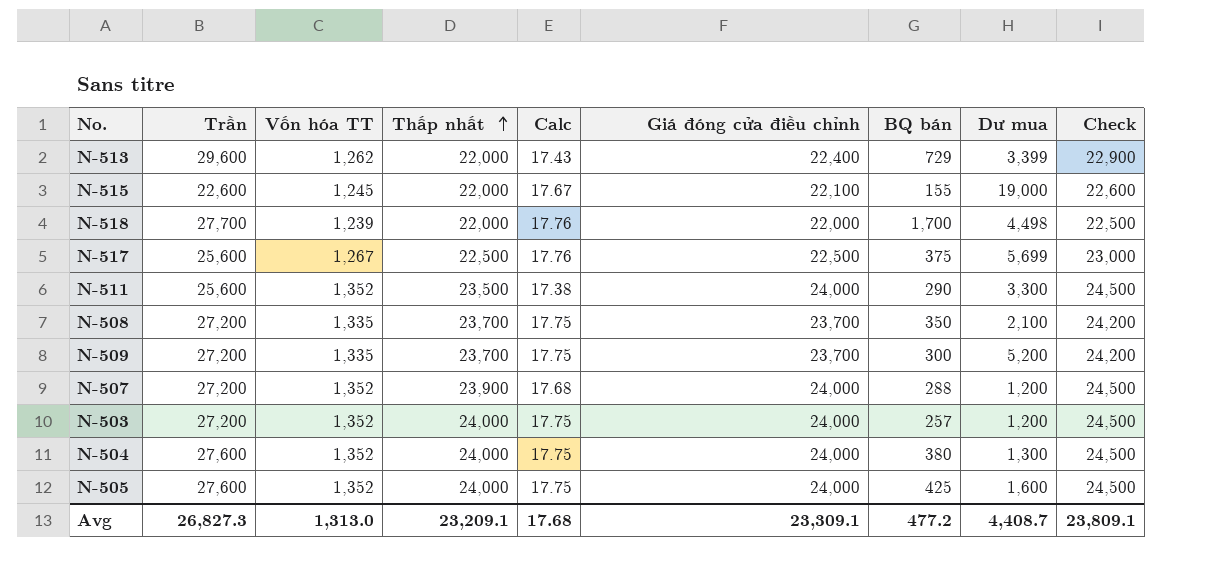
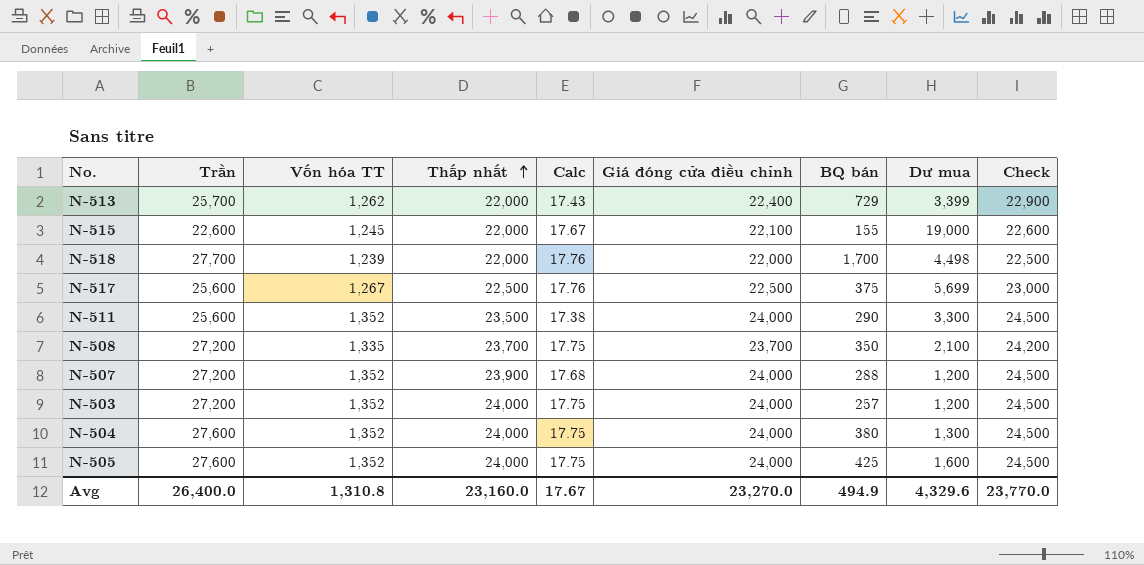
row N-509: 27,200 | 1,335 | 23,700 | 17.75 | 23,700 | 300 | 5,200 | 24,200 -> none
N-513 | Trần: 29,600 -> 25,700
Avg | Trần: 26,827.3 -> 26,400.0
Avg | Vốn hóa TT: 1,313.0 -> 1,310.8
Avg | Thấp nhất: 23,209.1 -> 23,160.0
Avg | Calc: 17.68 -> 17.67
Avg | Giá đóng cửa điều chỉnh: 23,309.1 -> 23,270.0
Avg | BQ bán: 477.2 -> 494.9
Avg | Dư mua: 4,408.7 -> 4,329.6
Avg | Check: 23,809.1 -> 23,770.0

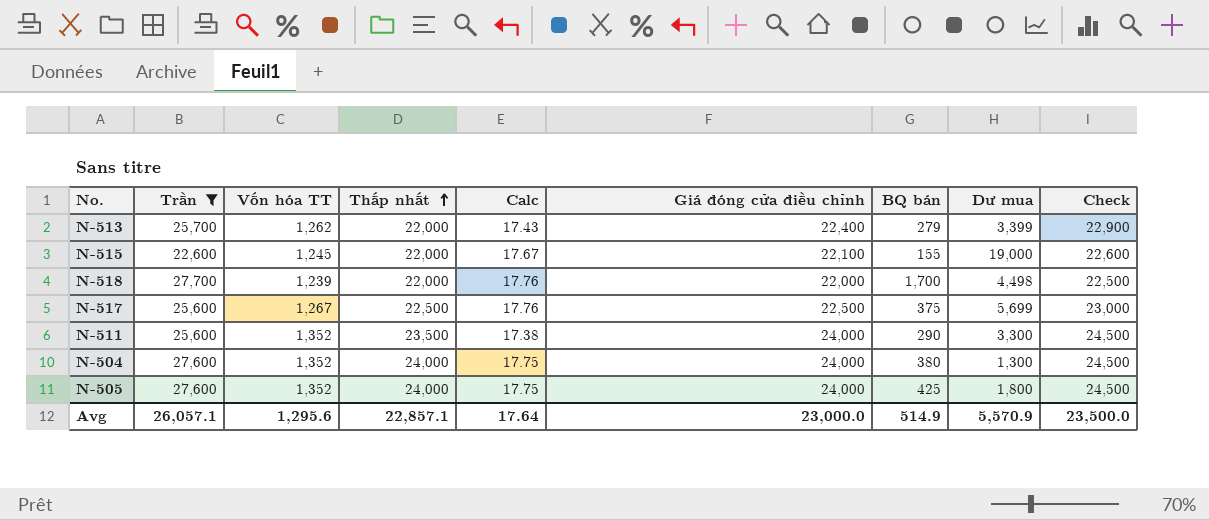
filter: none -> Trần != 27,200
N-513 | BQ bán: 729 -> 279
N-505 | Dư mua: 1,600 -> 1,800
Avg | Trần: 26,400.0 -> 26,057.1
Avg | Vốn hóa TT: 1,310.8 -> 1,295.6
Avg | Thấp nhất: 23,160.0 -> 22,857.1
Avg | Calc: 17.67 -> 17.64
Avg | Giá đóng cửa điều chỉnh: 23,270.0 -> 23,000.0
Avg | BQ bán: 494.9 -> 514.9
Avg | Dư mua: 4,329.6 -> 5,570.9
Avg | Check: 23,770.0 -> 23,500.0

